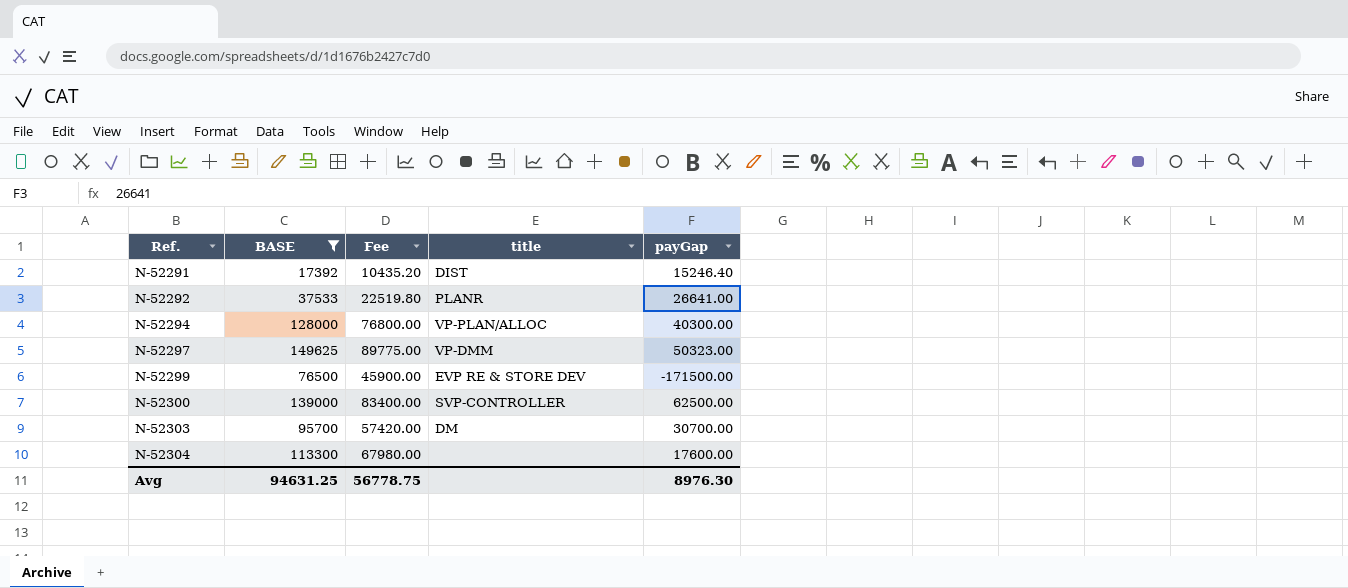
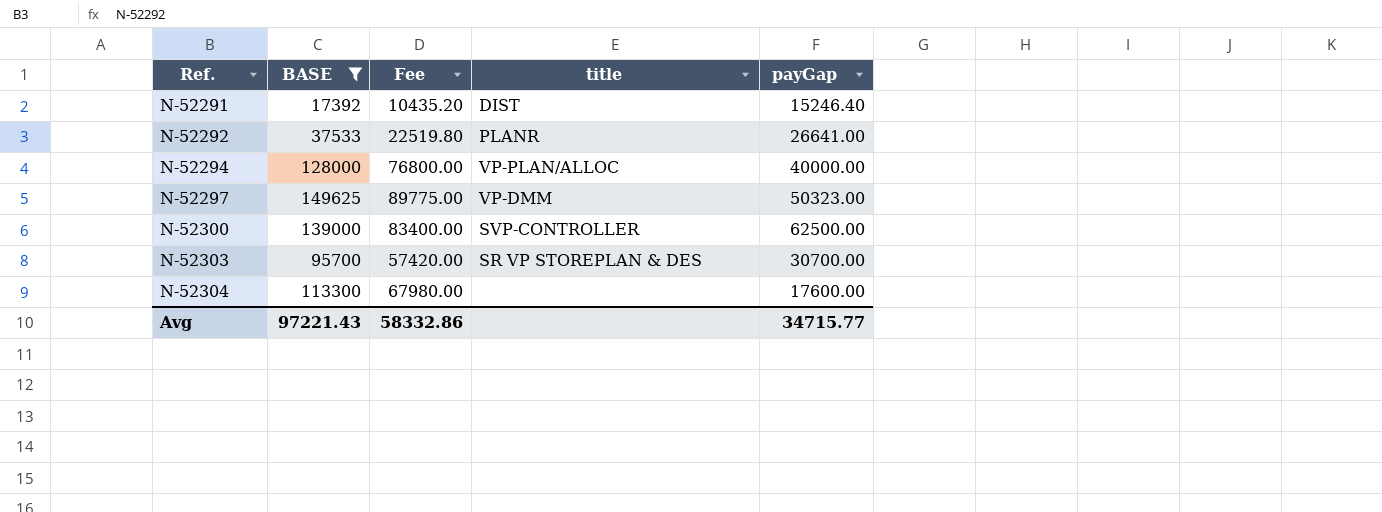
row N-52299: 76500 | 45900.00 | EVP RE & STORE DEV | -171500.00 -> none
N-52294 | payGap: 40300.00 -> 40000.00
N-52303 | title: DM -> SR VP STOREPLAN & DES
Avg | BASE: 94631.25 -> 97221.43
Avg | Fee: 56778.75 -> 58332.86
Avg | payGap: 8976.30 -> 34715.77

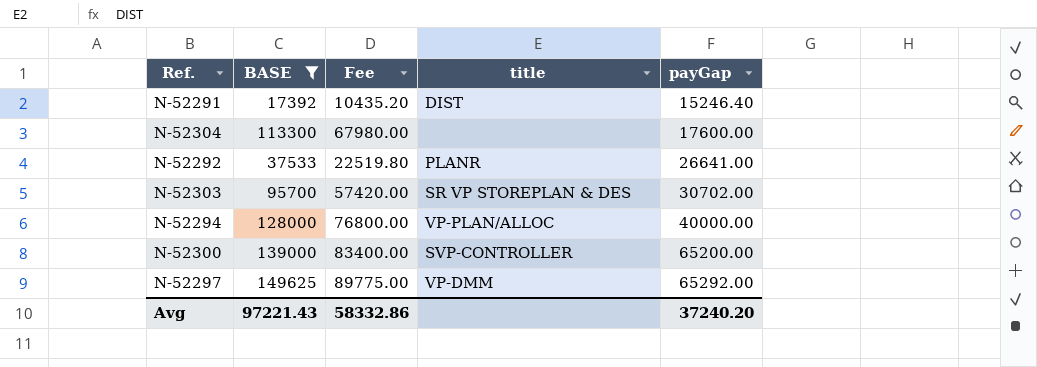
row order: Ref. ascending -> payGap ascending
N-52303 | payGap: 30700.00 -> 30702.00
N-52300 | payGap: 62500.00 -> 65200.00
N-52297 | payGap: 50323.00 -> 65292.00
Avg | payGap: 34715.77 -> 37240.20

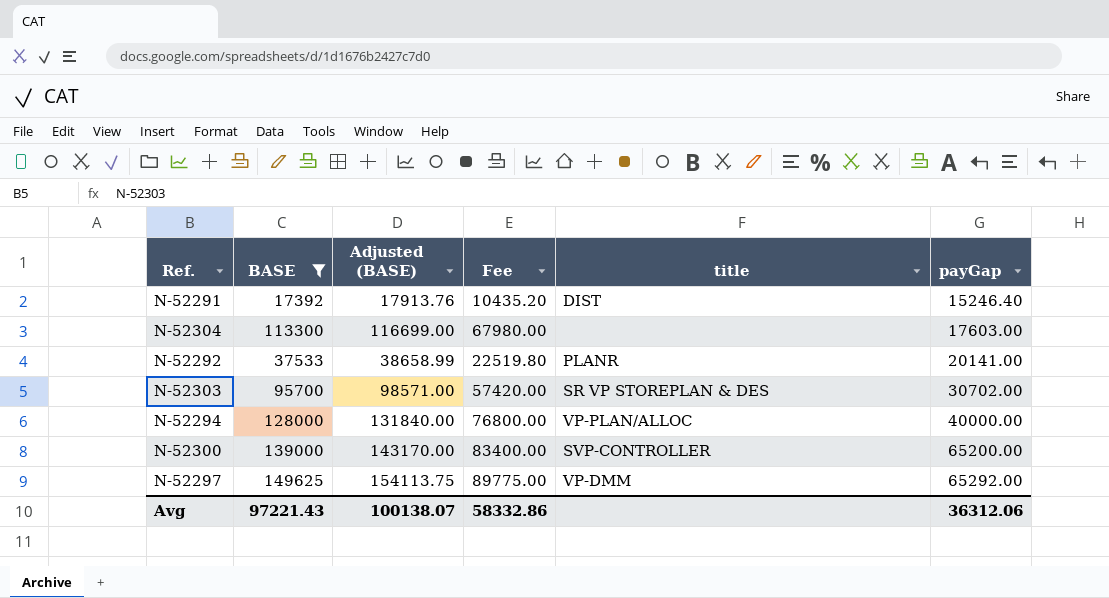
column Adjusted (BASE) | formula: none -> [BASE] * 1.03
N-52304 | payGap: 17600.00 -> 17603.00
N-52292 | payGap: 26641.00 -> 20141.00
Avg | payGap: 37240.20 -> 36312.06

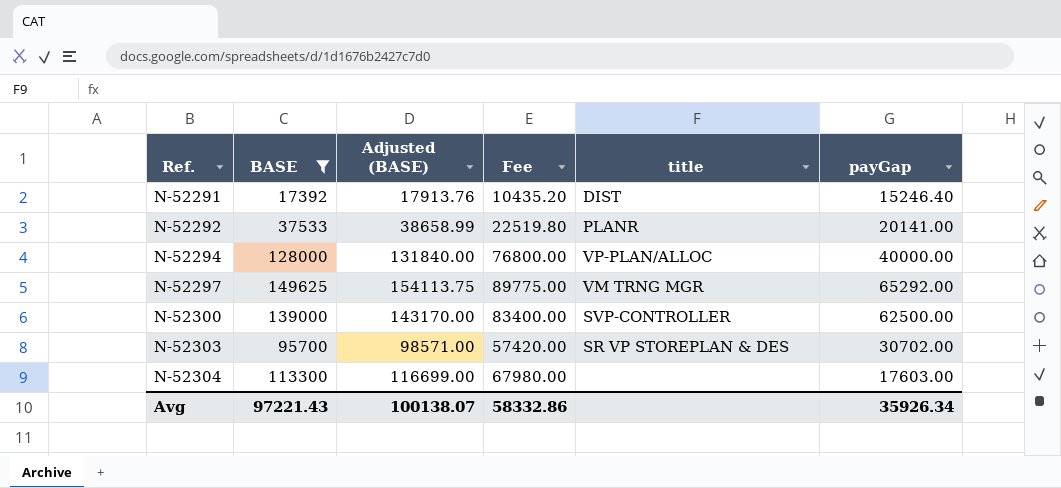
row order: payGap ascending -> Ref. ascending
N-52297 | title: VP-DMM -> VM TRNG MGR
N-52300 | payGap: 65200.00 -> 62500.00
Avg | payGap: 36312.06 -> 35926.34

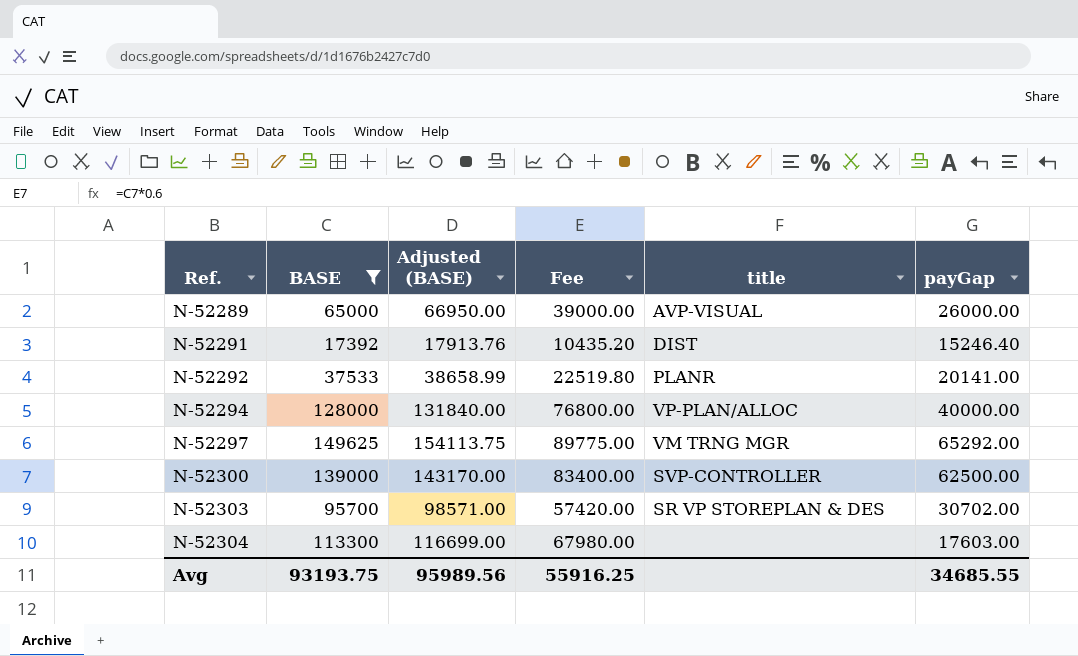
row N-52289: none -> 65000 | 66950.00 | 39000.00 | AVP-VISUAL | 26000.00
Avg | BASE: 97221.43 -> 93193.75
Avg | Adjusted (BASE): 100138.07 -> 95989.56
Avg | Fee: 58332.86 -> 55916.25
Avg | payGap: 35926.34 -> 34685.55

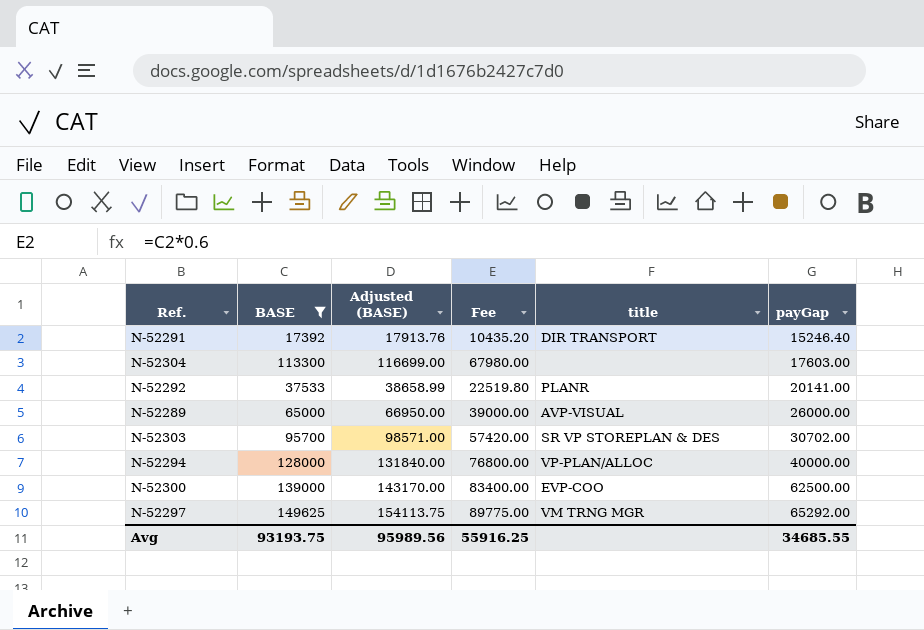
row order: Ref. ascending -> payGap ascending
N-52291 | title: DIST -> DIR TRANSPORT
N-52300 | title: SVP-CONTROLLER -> EVP-COO

